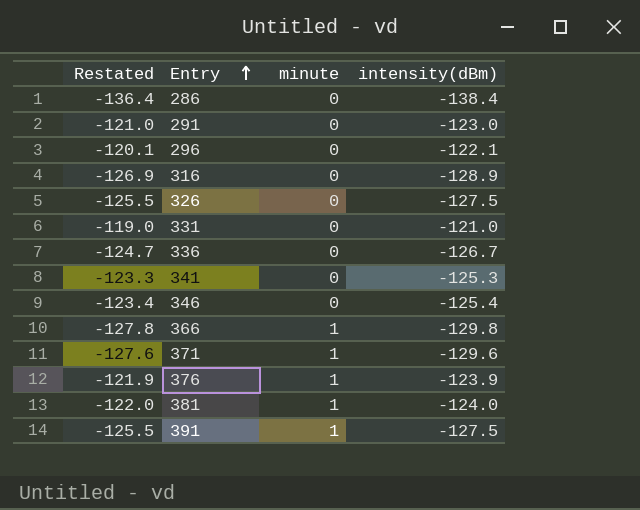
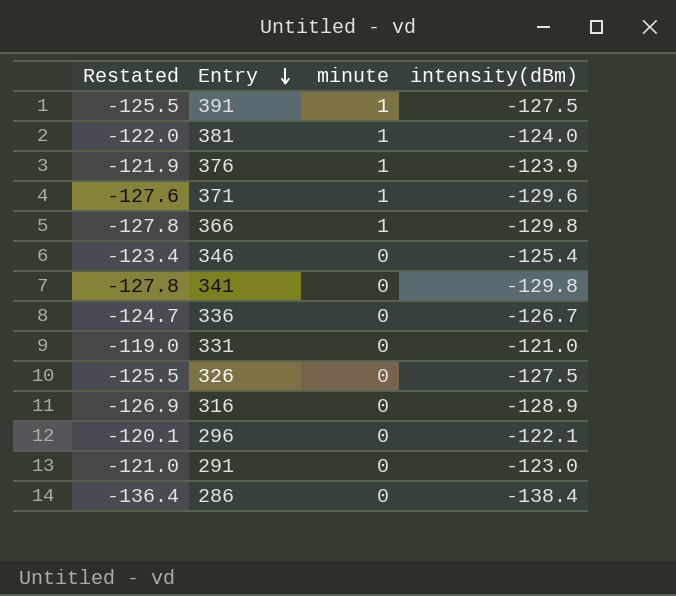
row order: Entry ascending -> Entry descending
341 | Restated: -123.3 -> -127.8
341 | intensity(dBm): -125.3 -> -129.8

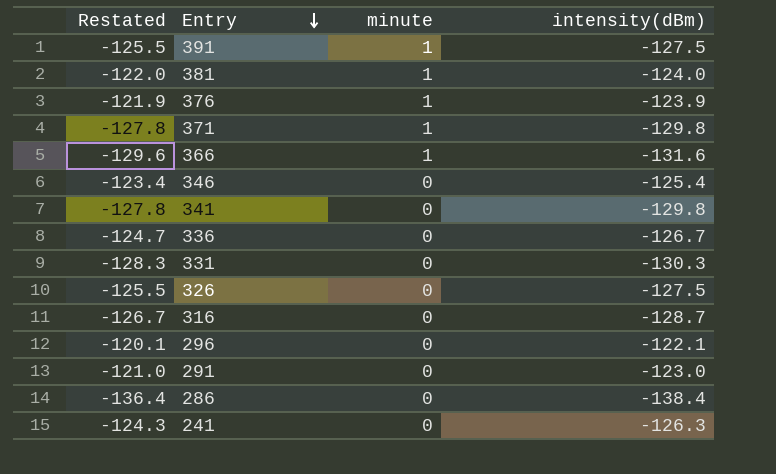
371 | Restated: -127.6 -> -127.8
371 | intensity(dBm): -129.6 -> -129.8
366 | Restated: -127.8 -> -129.6
366 | intensity(dBm): -129.8 -> -131.6
331 | Restated: -119.0 -> -128.3
331 | intensity(dBm): -121.0 -> -130.3
316 | Restated: -126.9 -> -126.7
316 | intensity(dBm): -128.9 -> -128.7
row 241: none -> -124.3 | 0 | -126.3

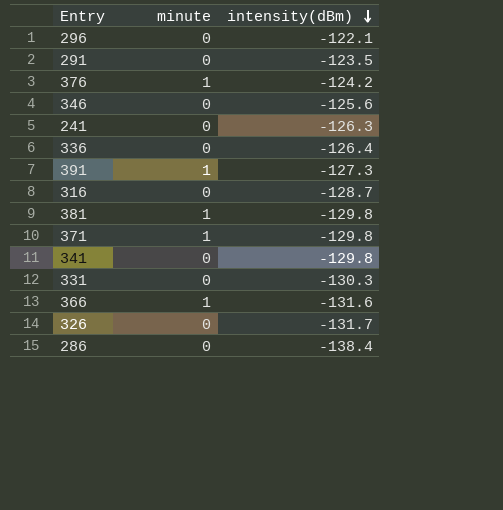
row order: Entry descending -> intensity(dBm) descending
column Restated | formula: [intensity(dBm)] + 2 -> none
291 | intensity(dBm): -123.0 -> -123.5
376 | intensity(dBm): -123.9 -> -124.2
346 | intensity(dBm): -125.4 -> -125.6
336 | intensity(dBm): -126.7 -> -126.4
391 | intensity(dBm): -127.5 -> -127.3
381 | intensity(dBm): -124.0 -> -129.8
326 | intensity(dBm): -127.5 -> -131.7

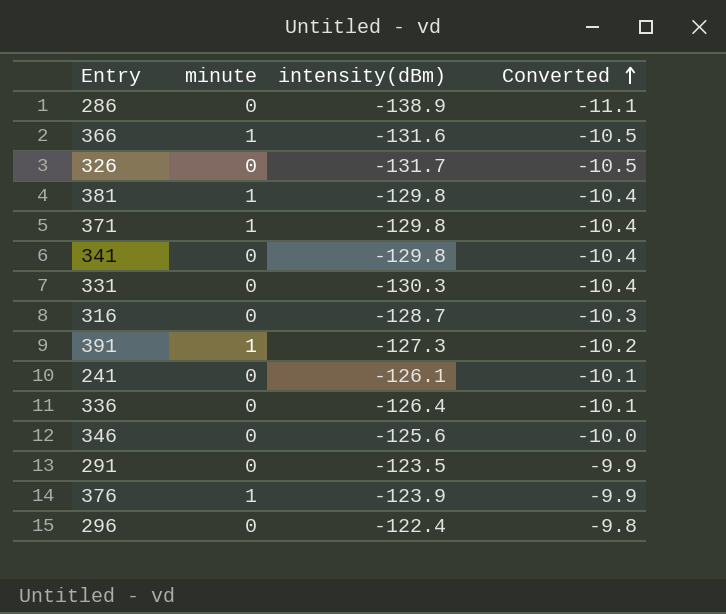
row order: intensity(dBm) descending -> Converted ascending
column Converted | formula: none -> [intensity(dBm)] * 0.08
286 | intensity(dBm): -138.4 -> -138.9
241 | intensity(dBm): -126.3 -> -126.1
376 | intensity(dBm): -124.2 -> -123.9
296 | intensity(dBm): -122.1 -> -122.4

